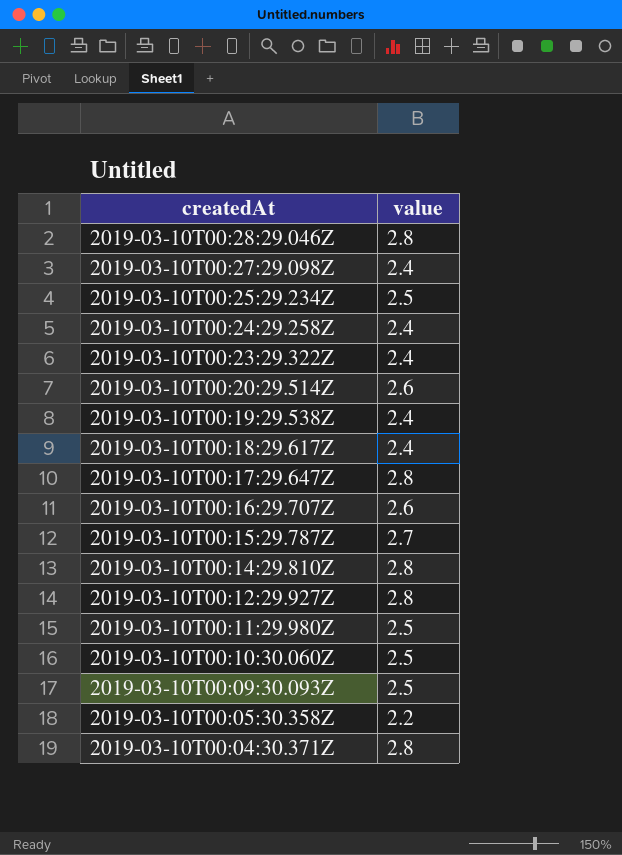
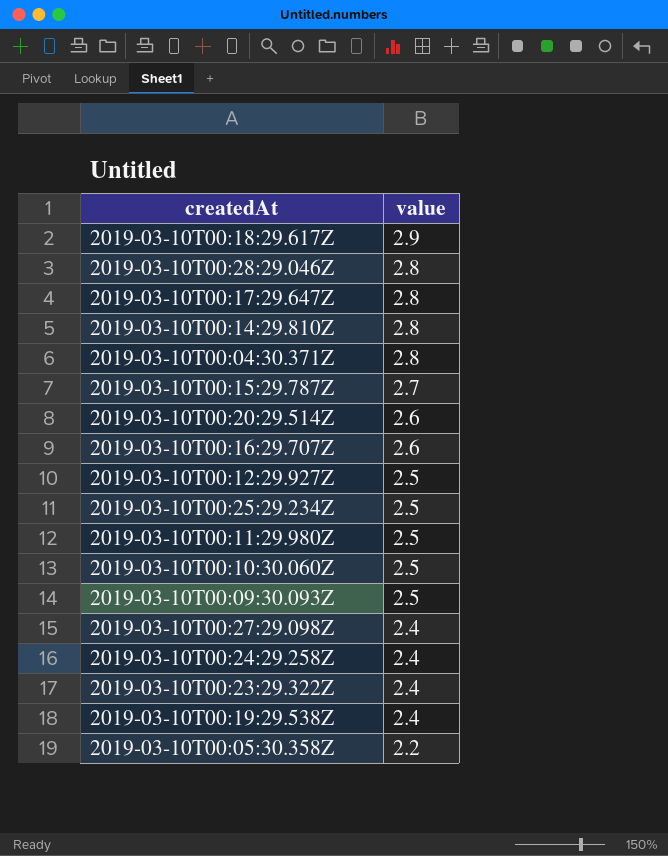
row order: createdAt descending -> value descending
2019-03-10T00:18:29.617Z | value: 2.4 -> 2.9
2019-03-10T00:12:29.927Z | value: 2.8 -> 2.5

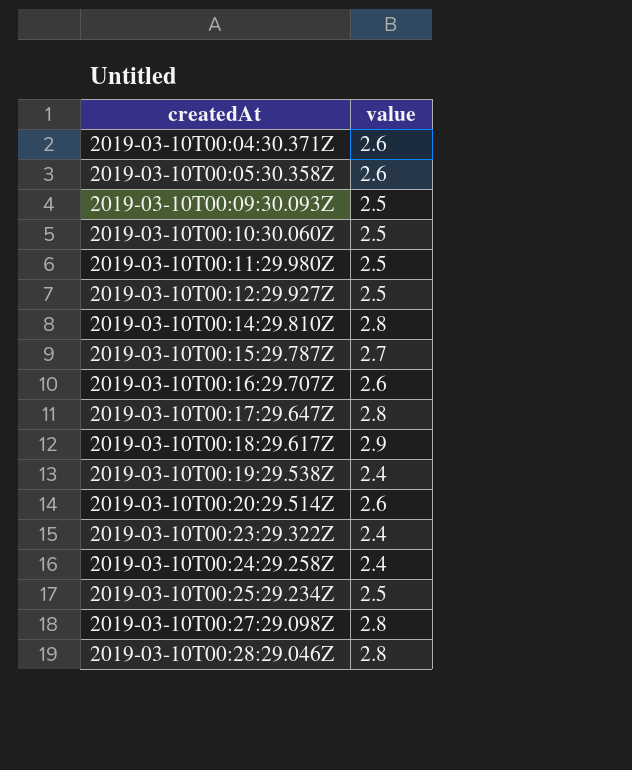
row order: value descending -> createdAt ascending
2019-03-10T00:04:30.371Z | value: 2.8 -> 2.6
2019-03-10T00:05:30.358Z | value: 2.2 -> 2.6
2019-03-10T00:27:29.098Z | value: 2.4 -> 2.8

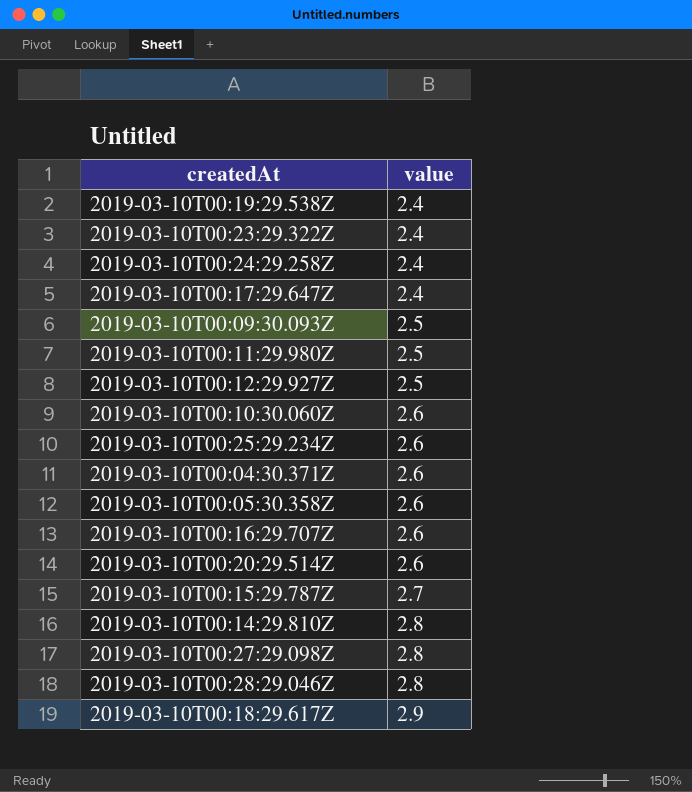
row order: createdAt ascending -> value ascending
2019-03-10T00:17:29.647Z | value: 2.8 -> 2.4
2019-03-10T00:10:30.060Z | value: 2.5 -> 2.6
2019-03-10T00:25:29.234Z | value: 2.5 -> 2.6

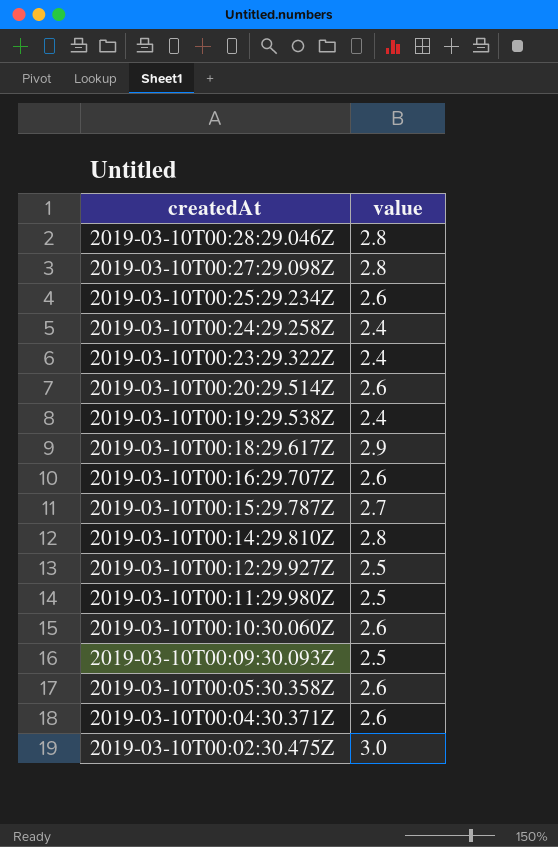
row order: value ascending -> createdAt descending
row 2019-03-10T00:17:29.647Z: 2.4 -> none
row 2019-03-10T00:02:30.475Z: none -> 3.0

